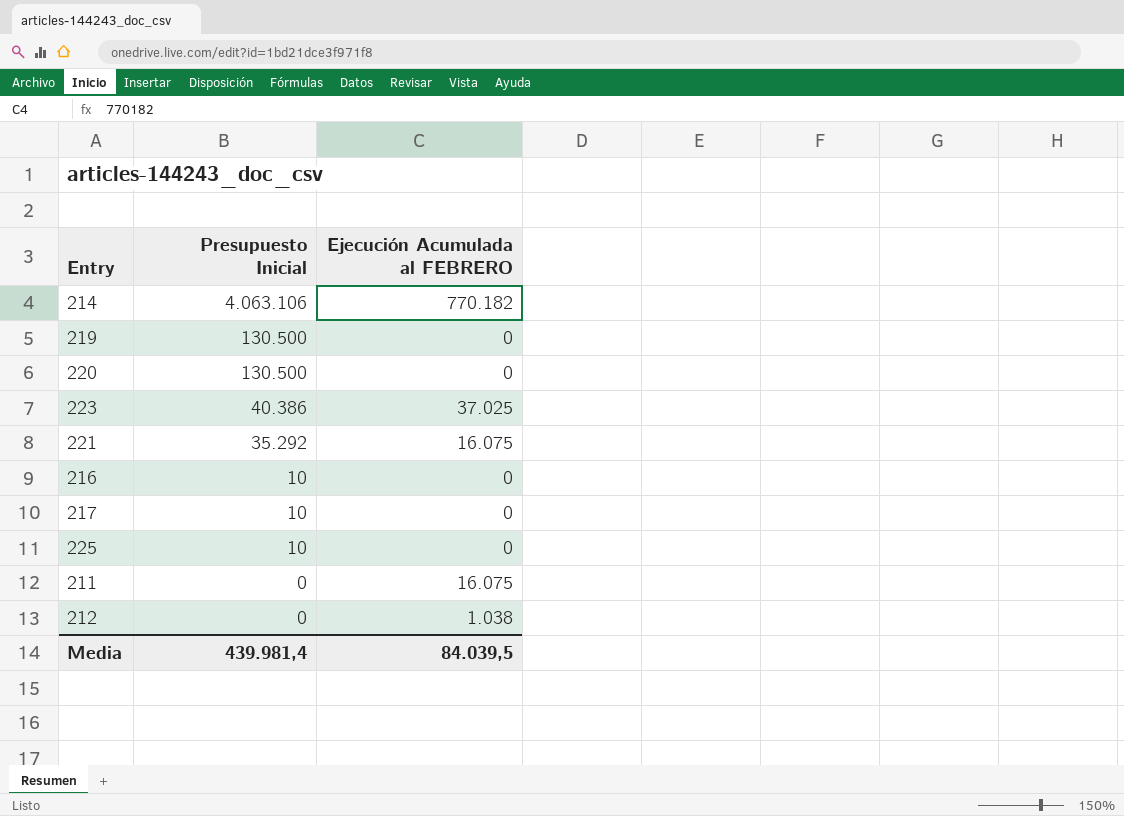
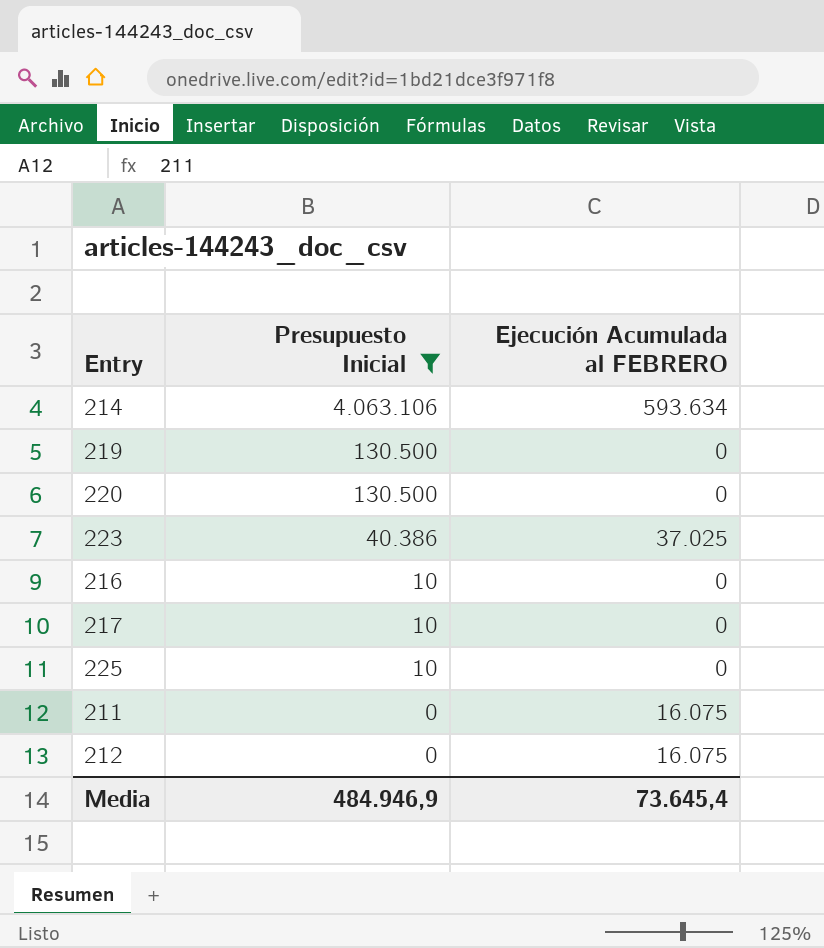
filter: none -> Presupuesto Inicial != 35.292
214 | Ejecución Acumulada al FEBRERO: 770.182 -> 593.634
212 | Ejecución Acumulada al FEBRERO: 1.038 -> 16.075
Media | Presupuesto Inicial: 439.981,4 -> 484.946,9
Media | Ejecución Acumulada al FEBRERO: 84.039,5 -> 73.645,4

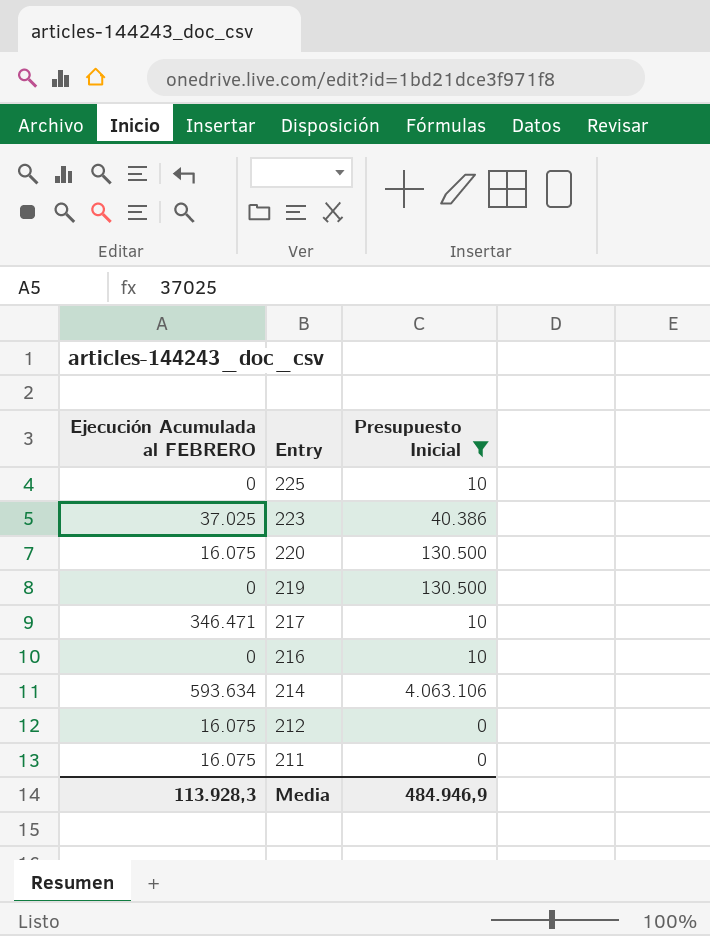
row order: Presupuesto Inicial descending -> Entry descending
column Ejecución Acumulada al FEBRERO | position: 3 -> 1
220 | Ejecución Acumulada al FEBRERO: 0 -> 16.075
217 | Ejecución Acumulada al FEBRERO: 0 -> 346.471
Media | Ejecución Acumulada al FEBRERO: 73.645,4 -> 113.928,3

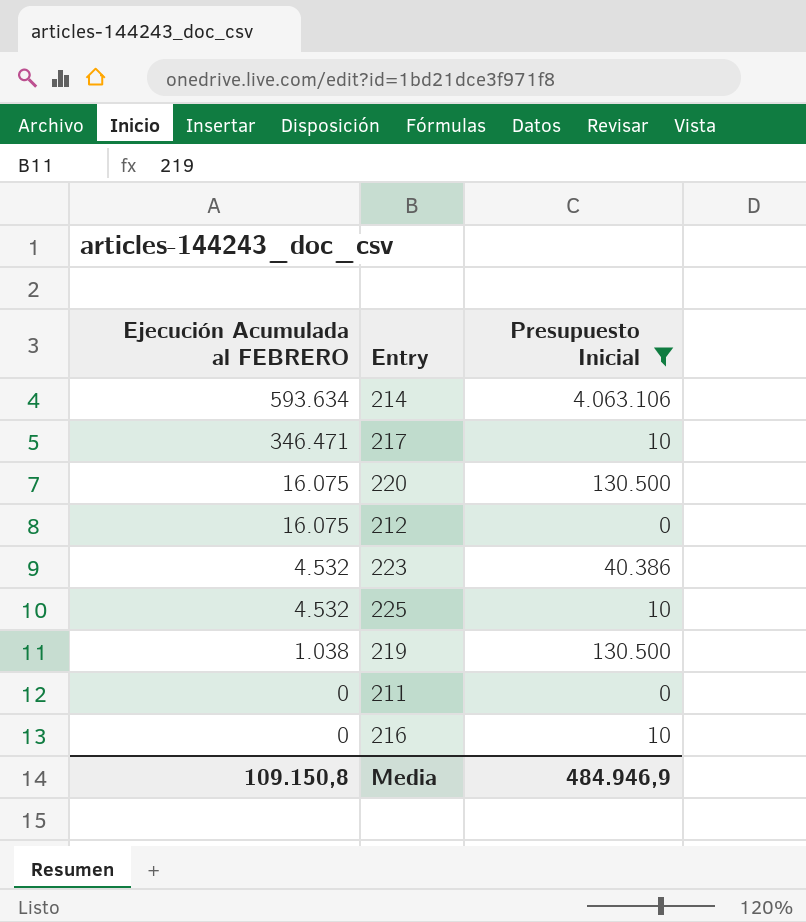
row order: Entry descending -> Ejecución Acumulada al FEBRERO descending
223 | Ejecución Acumulada al FEBRERO: 37.025 -> 4.532
225 | Ejecución Acumulada al FEBRERO: 0 -> 4.532
219 | Ejecución Acumulada al FEBRERO: 0 -> 1.038
211 | Ejecución Acumulada al FEBRERO: 16.075 -> 0
Media | Ejecución Acumulada al FEBRERO: 113.928,3 -> 109.150,8

